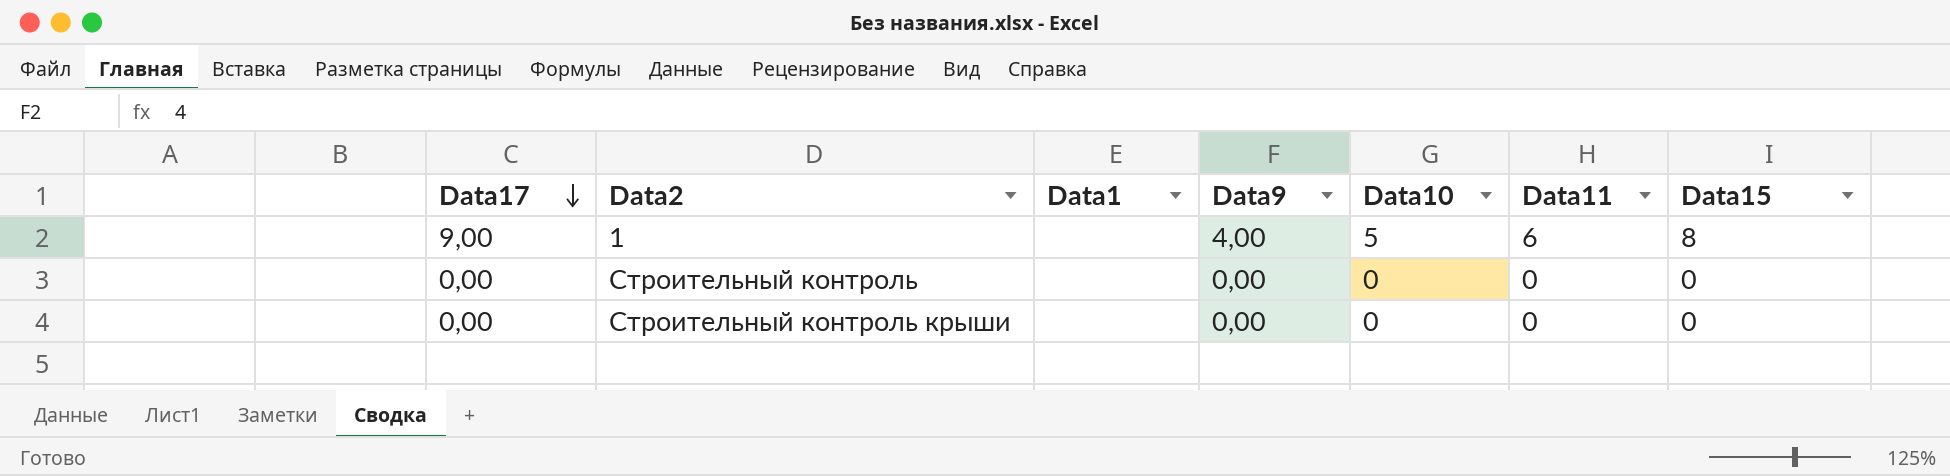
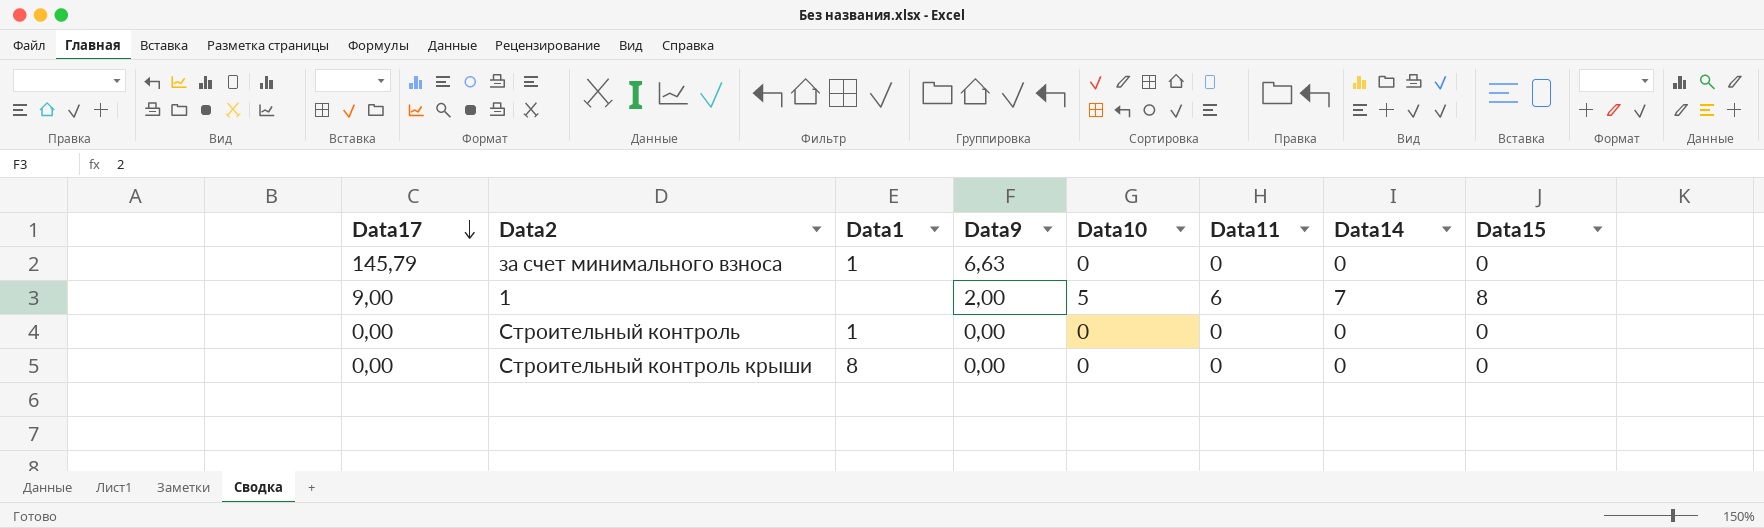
column Data14 | position: none -> 7
row за счет минимального взноса: none -> 145,79 | 1 | 6,63 | 0 | 0 | 0 | 0
1 | Data9: 4,00 -> 2,00
Строительный контроль | Data1: none -> 1
Строительный контроль крыши | Data1: none -> 8

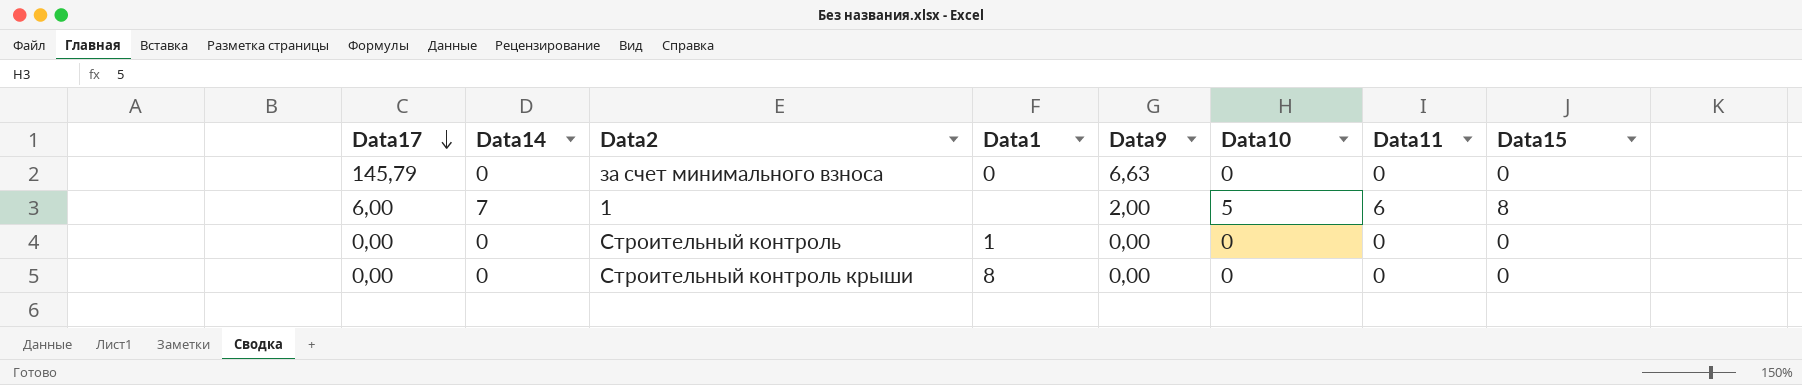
column Data14 | position: 7 -> 2
за счет минимального взноса | Data1: 1 -> 0
1 | Data17: 9,00 -> 6,00

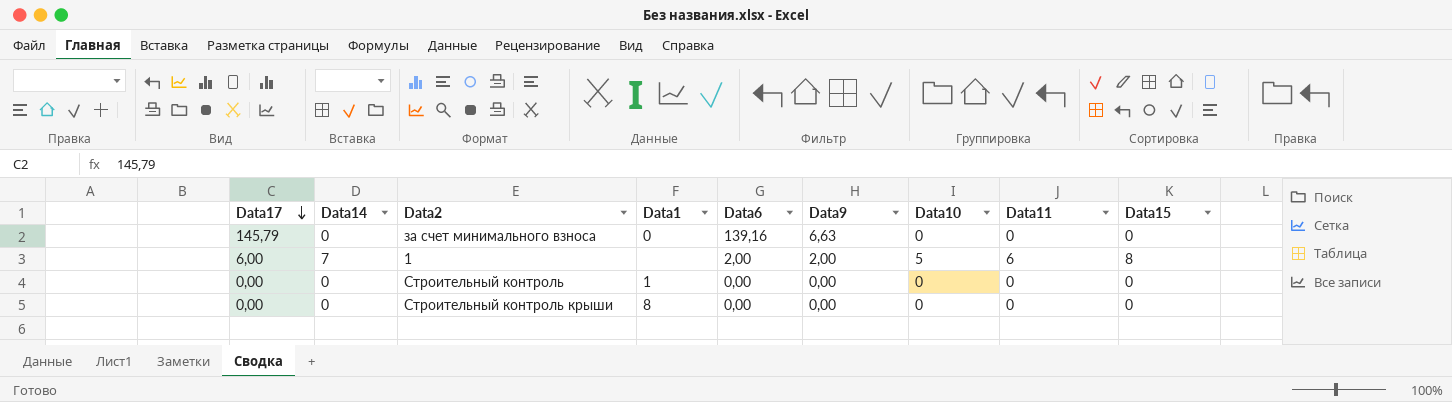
column Data6 | position: none -> 5

